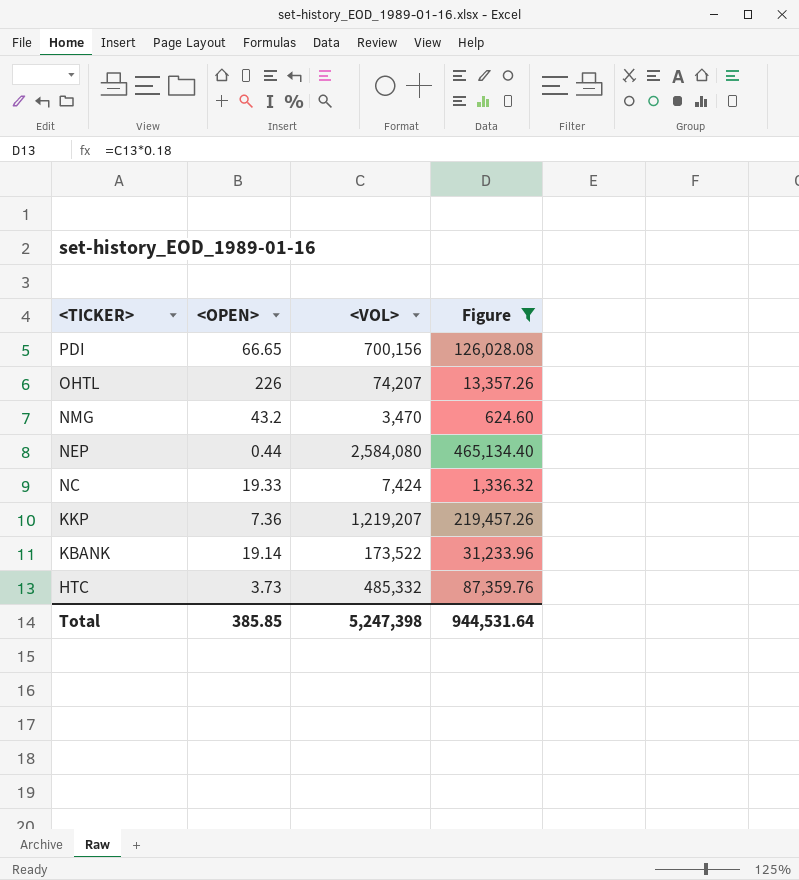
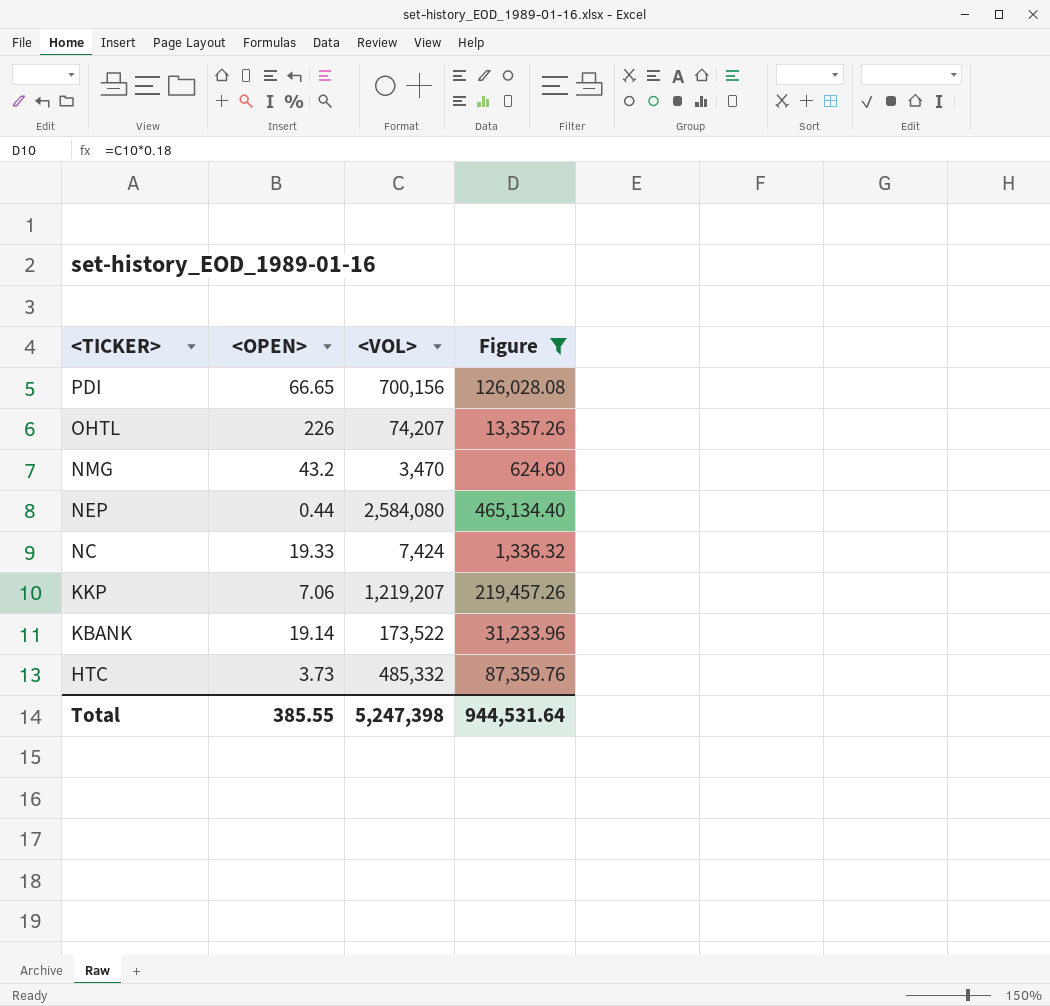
KKP | <OPEN>: 7.36 -> 7.06
Total | <OPEN>: 385.85 -> 385.55

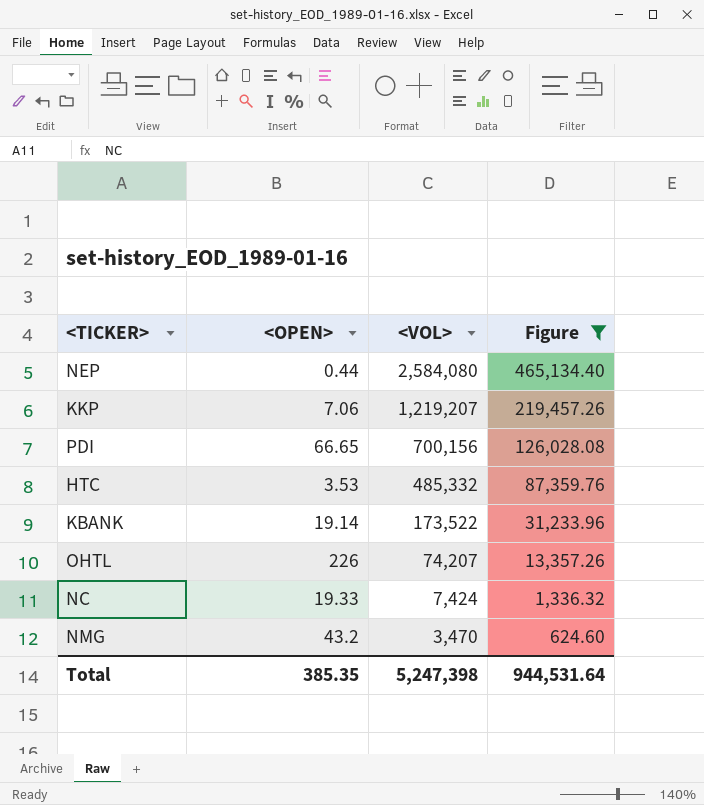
row order: <TICKER> descending -> <VOL> descending
HTC | <OPEN>: 3.73 -> 3.53
Total | <OPEN>: 385.55 -> 385.35

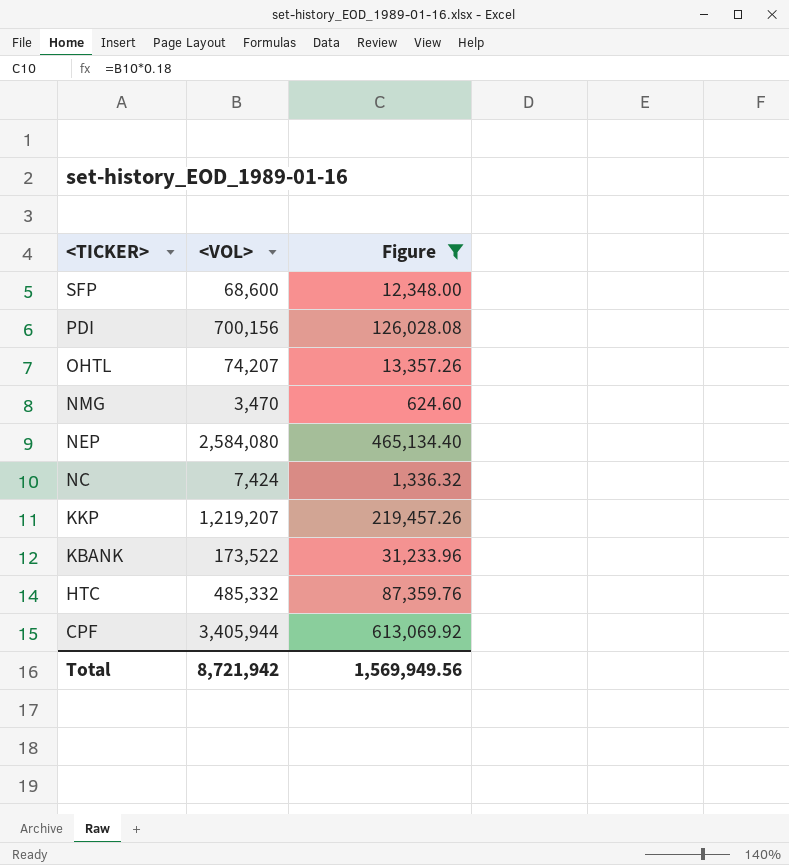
row order: <VOL> descending -> <TICKER> descending
column <OPEN> | position: 2 -> none
row SFP: none -> 68,600 | 12,348.00
row CPF: none -> 3,405,944 | 613,069.92
Total | <VOL>: 5,247,398 -> 8,721,942
Total | Figure: 944,531.64 -> 1,569,949.56

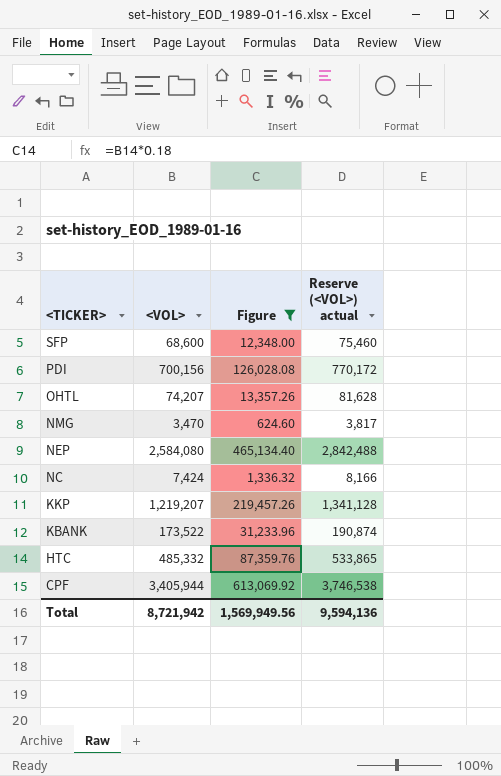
column Reserve (<VOL>) actual | formula: none -> [<VOL>] * 1.1

